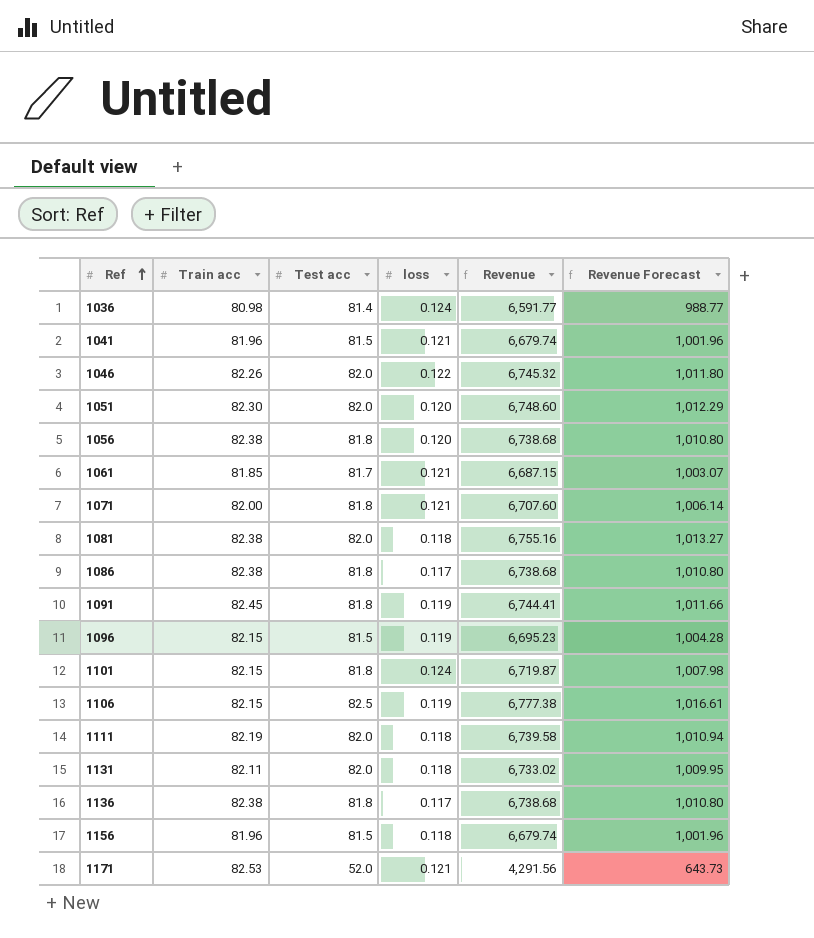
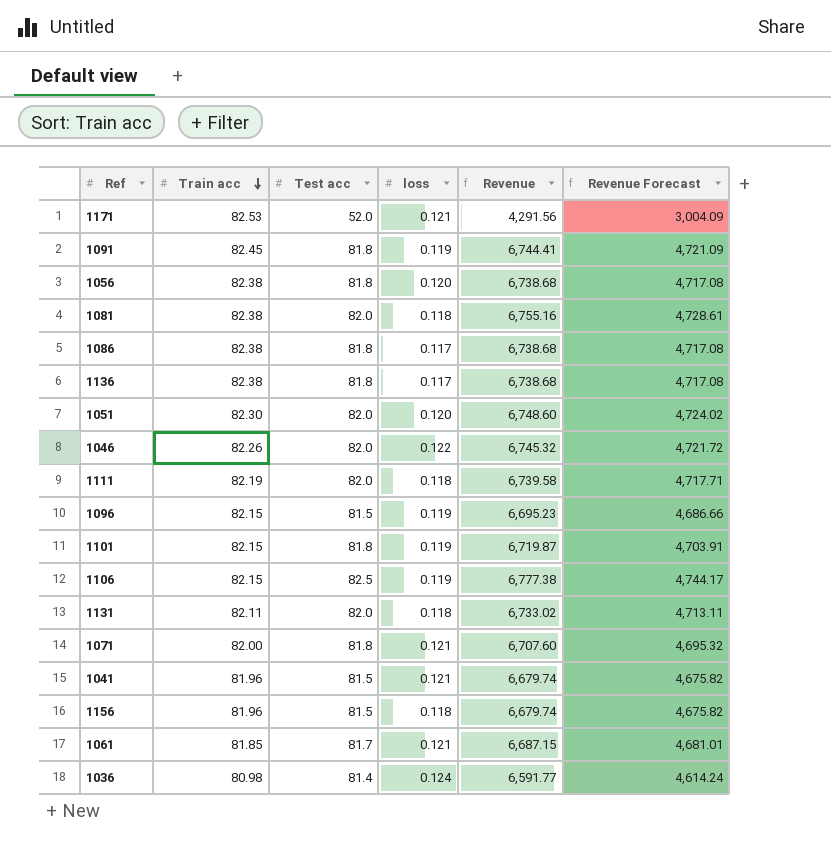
row order: Ref ascending -> Train acc descending
column Revenue Forecast | formula: [Revenue] * 0.15 -> [Revenue] * 0.7
1101 | loss: 0.124 -> 0.119

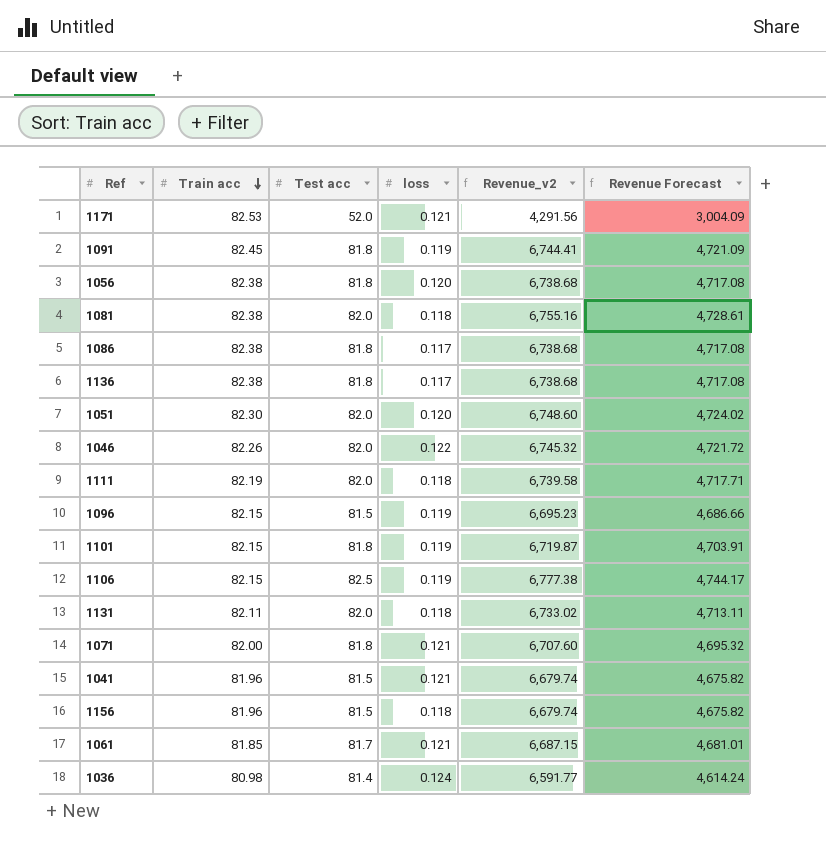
column name: Revenue -> Revenue_v2

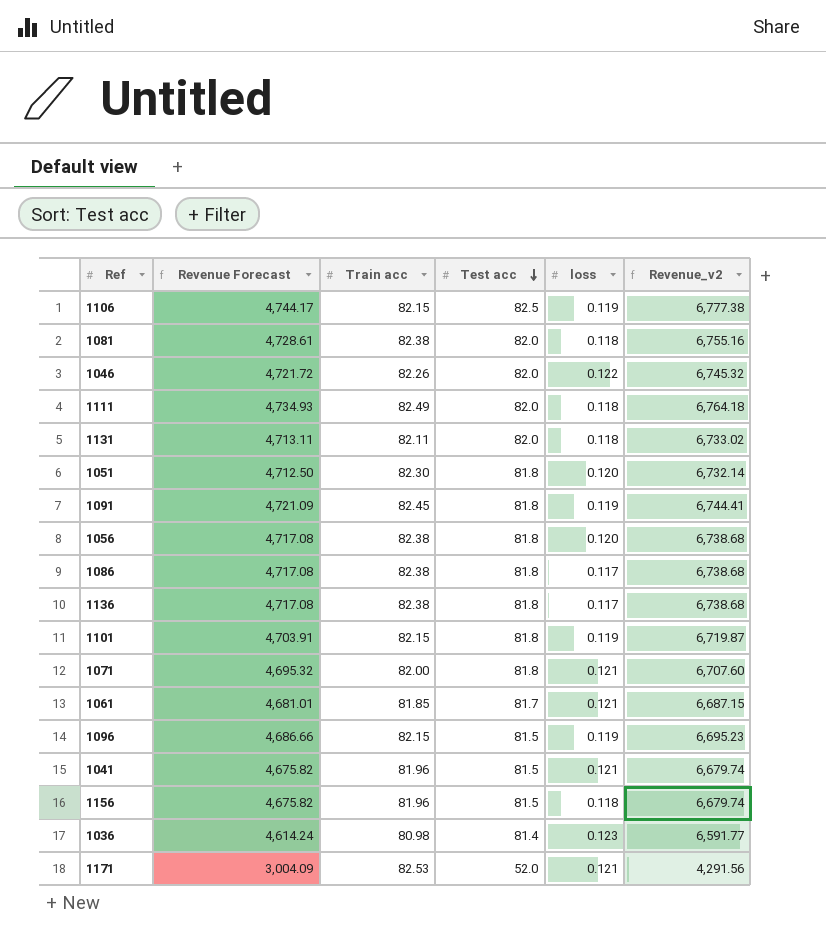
row order: Train acc descending -> Test acc descending
column Revenue Forecast | position: 6 -> 2
1111 | Revenue Forecast: 4,717.71 -> 4,734.93
1111 | Train acc: 82.19 -> 82.49
1111 | Revenue_v2: 6,739.58 -> 6,764.18
1051 | Revenue Forecast: 4,724.02 -> 4,712.50
1051 | Test acc: 82.0 -> 81.8
1051 | Revenue_v2: 6,748.60 -> 6,732.14
1036 | loss: 0.124 -> 0.123

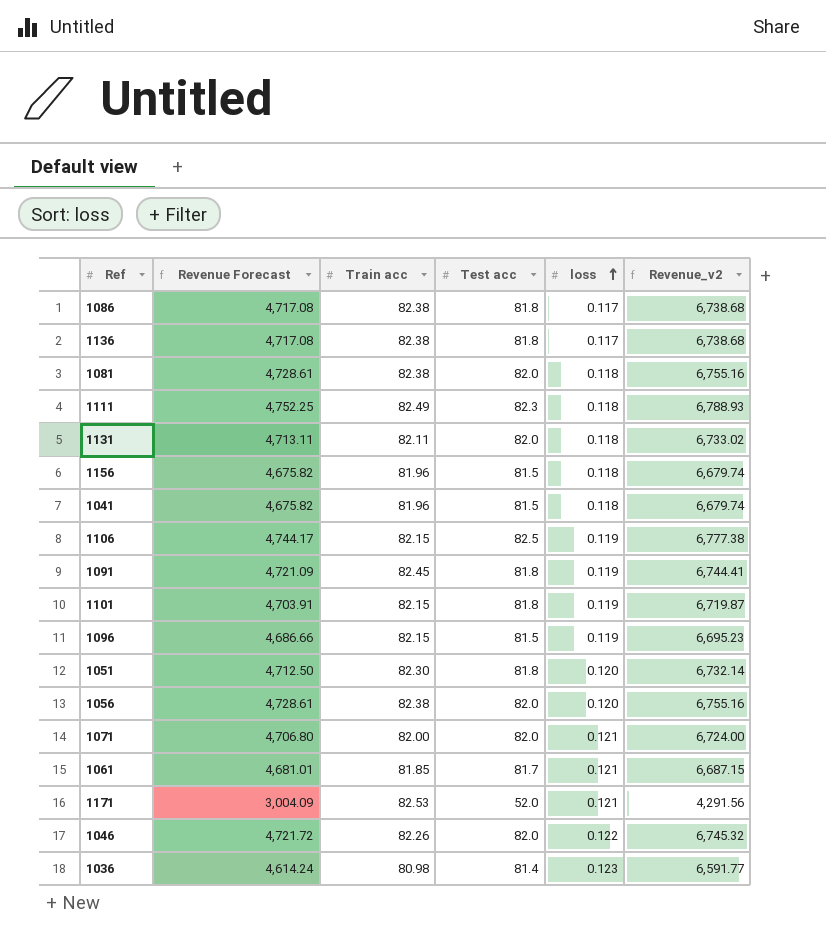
row order: Test acc descending -> loss ascending
1111 | Revenue Forecast: 4,734.93 -> 4,752.25
1111 | Test acc: 82.0 -> 82.3
1111 | Revenue_v2: 6,764.18 -> 6,788.93
1041 | loss: 0.121 -> 0.118
1056 | Revenue Forecast: 4,717.08 -> 4,728.61
1056 | Test acc: 81.8 -> 82.0
1056 | Revenue_v2: 6,738.68 -> 6,755.16
1071 | Revenue Forecast: 4,695.32 -> 4,706.80
1071 | Test acc: 81.8 -> 82.0
1071 | Revenue_v2: 6,707.60 -> 6,724.00

